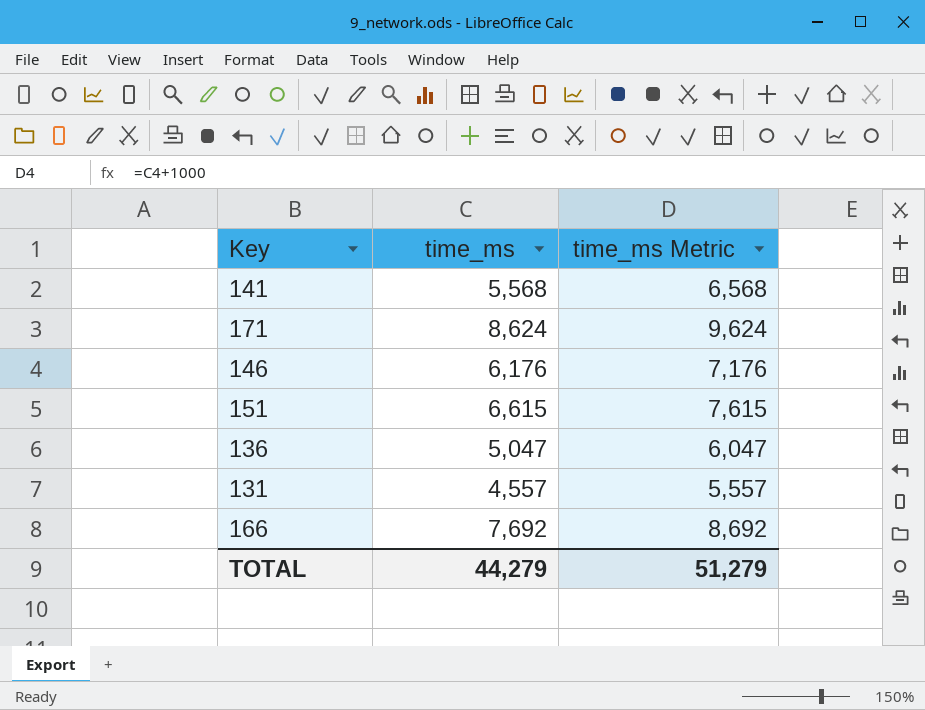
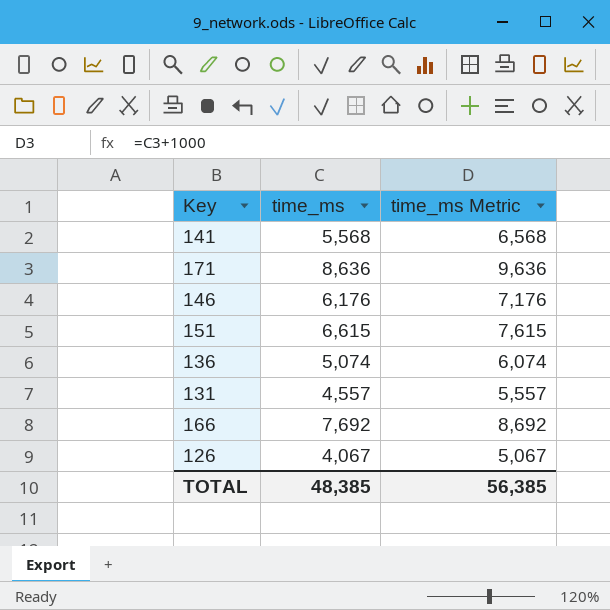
171 | time_ms: 8,624 -> 8,636
171 | time_ms Metric: 9,624 -> 9,636
136 | time_ms: 5,047 -> 5,074
136 | time_ms Metric: 6,047 -> 6,074
row 126: none -> 4,067 | 5,067
TOTAL | time_ms: 44,279 -> 48,385
TOTAL | time_ms Metric: 51,279 -> 56,385

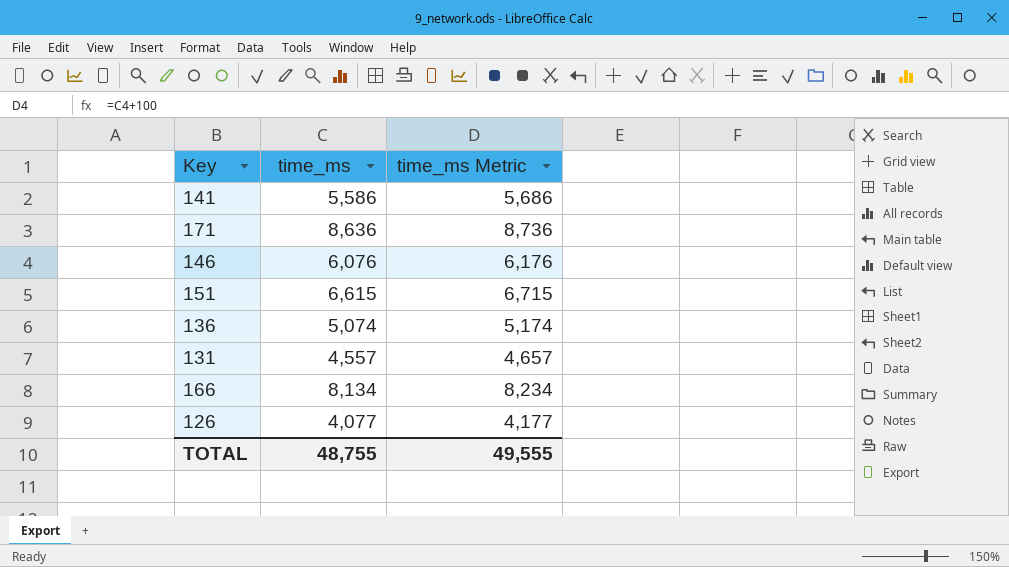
column time_ms Metric | formula: [time_ms] + 1000 -> [time_ms] + 100
141 | time_ms: 5,568 -> 5,586
146 | time_ms: 6,176 -> 6,076
166 | time_ms: 7,692 -> 8,134
126 | time_ms: 4,067 -> 4,077
TOTAL | time_ms: 48,385 -> 48,755
TOTAL | time_ms Metric: 56,385 -> 49,555

